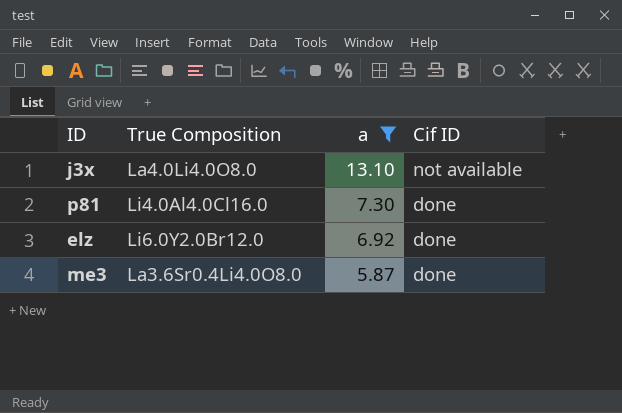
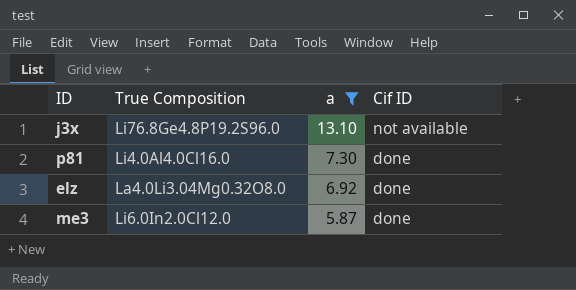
j3x | True Composition: La4.0Li4.0O8.0 -> Li76.8Ge4.8P19.2S96.0
elz | True Composition: Li6.0Y2.0Br12.0 -> La4.0Li3.04Mg0.32O8.0
me3 | True Composition: La3.6Sr0.4Li4.0O8.0 -> Li6.0In2.0Cl12.0

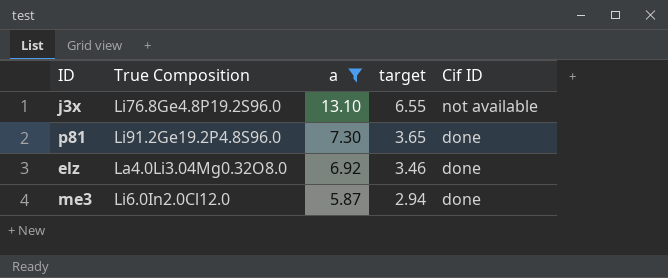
column target | formula: none -> [a] * 0.5
p81 | True Composition: Li4.0Al4.0Cl16.0 -> Li91.2Ge19.2P4.8S96.0

